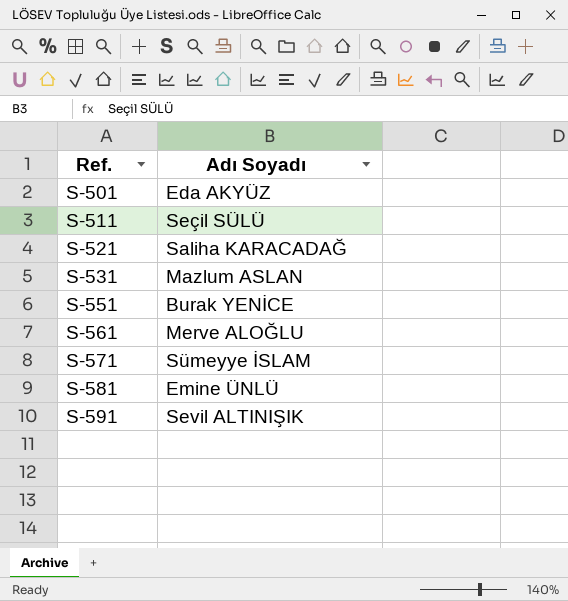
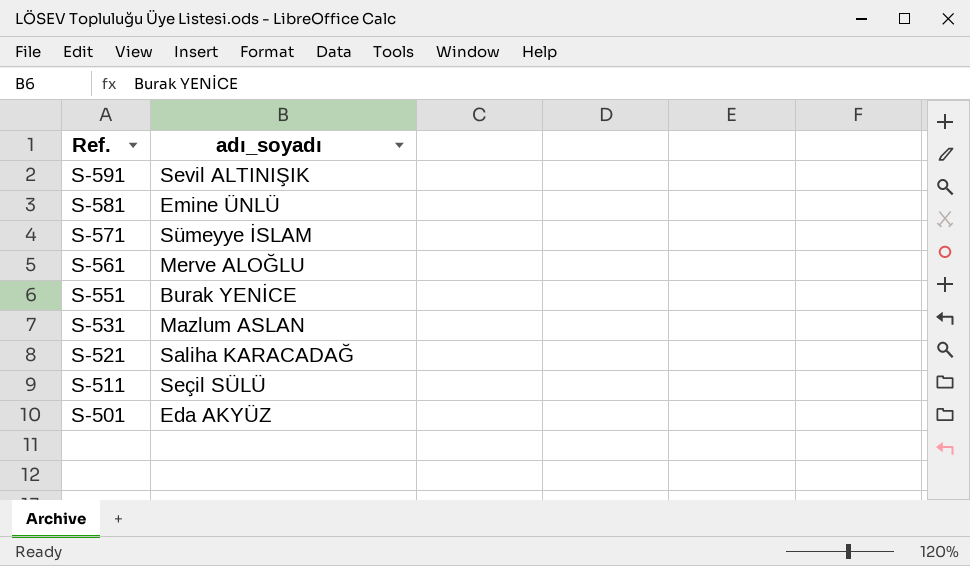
row order: Ref. ascending -> Ref. descending
column name: Adı Soyadı -> adı_soyadı

